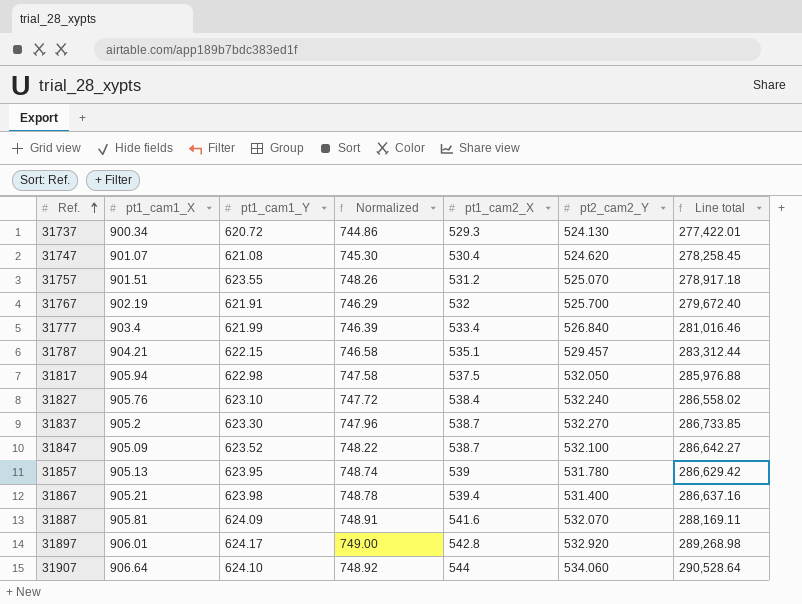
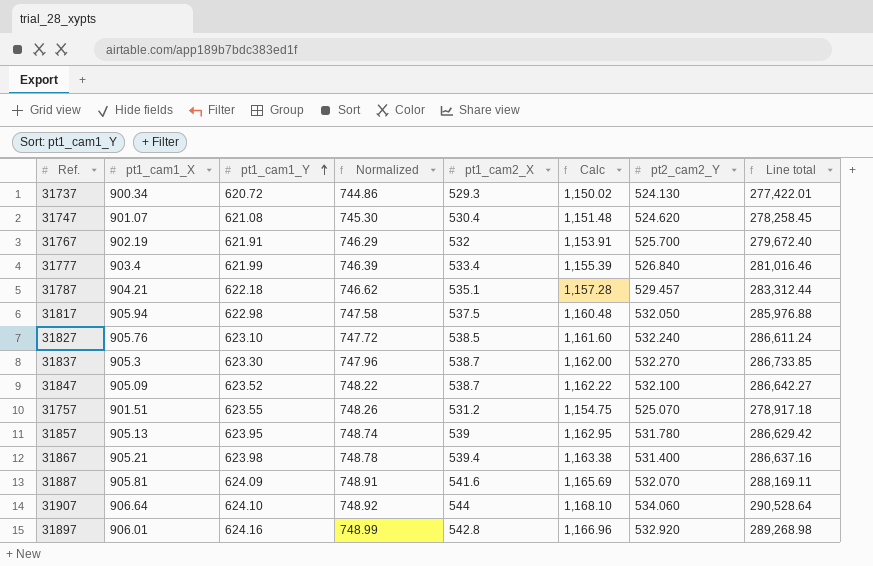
row order: Ref. ascending -> pt1_cam1_Y ascending
column Calc | formula: none -> [pt1_cam1_Y] + [pt1_cam2_X]
31787 | pt1_cam1_Y: 622.15 -> 622.18
31787 | Normalized: 746.58 -> 746.62
31827 | pt1_cam2_X: 538.4 -> 538.5
31827 | Line total: 286,558.02 -> 286,611.24
31837 | pt1_cam1_X: 905.2 -> 905.3
31897 | pt1_cam1_Y: 624.17 -> 624.16
31897 | Normalized: 749.00 -> 748.99

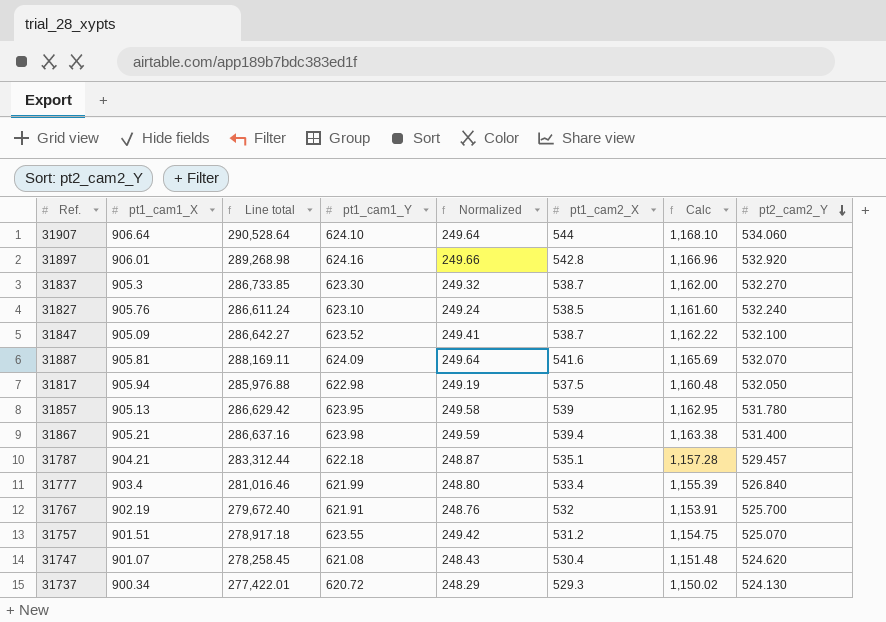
row order: pt1_cam1_Y ascending -> pt2_cam2_Y descending
column Line total | position: 8 -> 3
column Normalized | formula: [pt1_cam1_Y] * 1.2 -> [pt1_cam1_Y] * 0.4

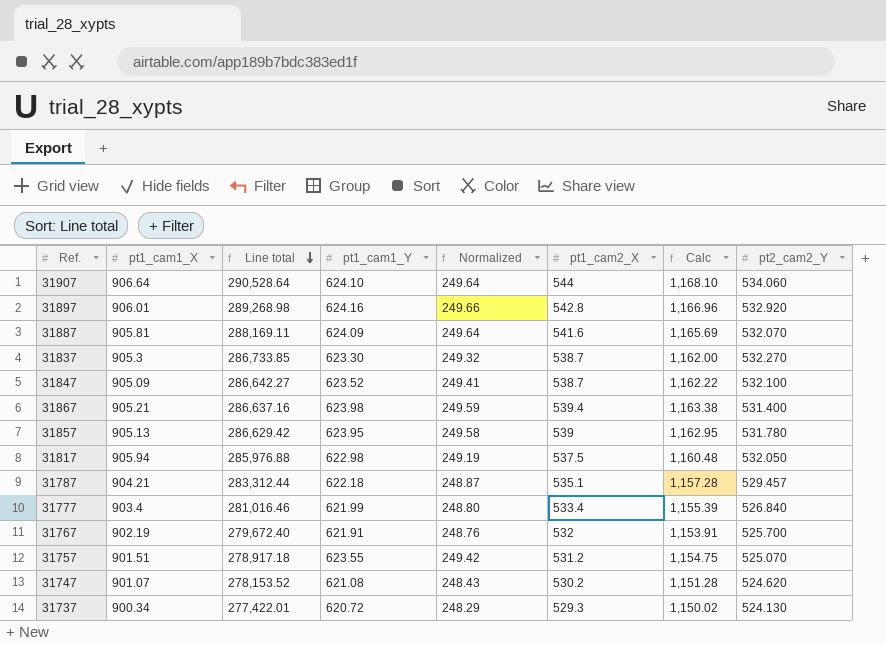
row order: pt2_cam2_Y descending -> Line total descending
row 31827: 905.76 | 286,611.24 | 623.10 | 249.24 | 538.5 | 1,161.60 | 532.240 -> none
31747 | Line total: 278,258.45 -> 278,153.52
31747 | pt1_cam2_X: 530.4 -> 530.2
31747 | Calc: 1,151.48 -> 1,151.28

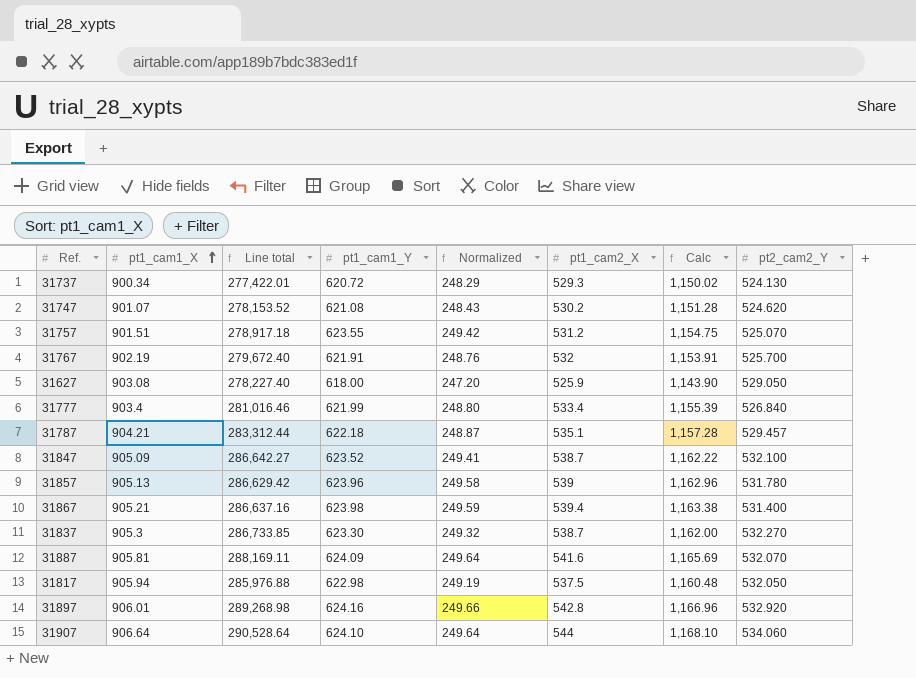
row order: Line total descending -> pt1_cam1_X ascending
row 31627: none -> 903.08 | 278,227.40 | 618.00 | 247.20 | 525.9 | 1,143.90 | 529.050
31857 | pt1_cam1_Y: 623.95 -> 623.96
31857 | Calc: 1,162.95 -> 1,162.96

